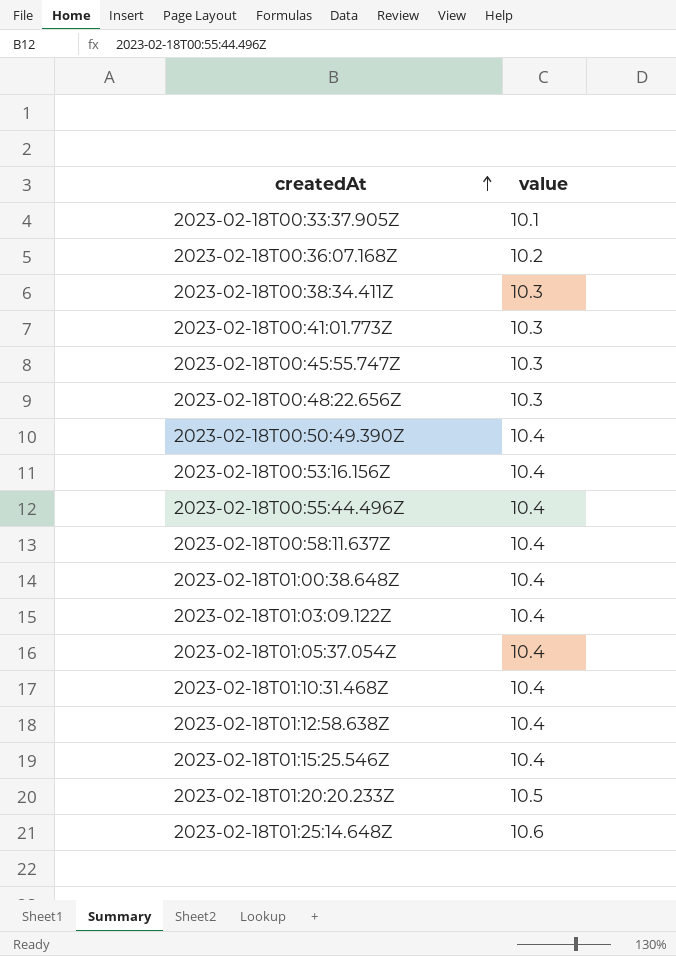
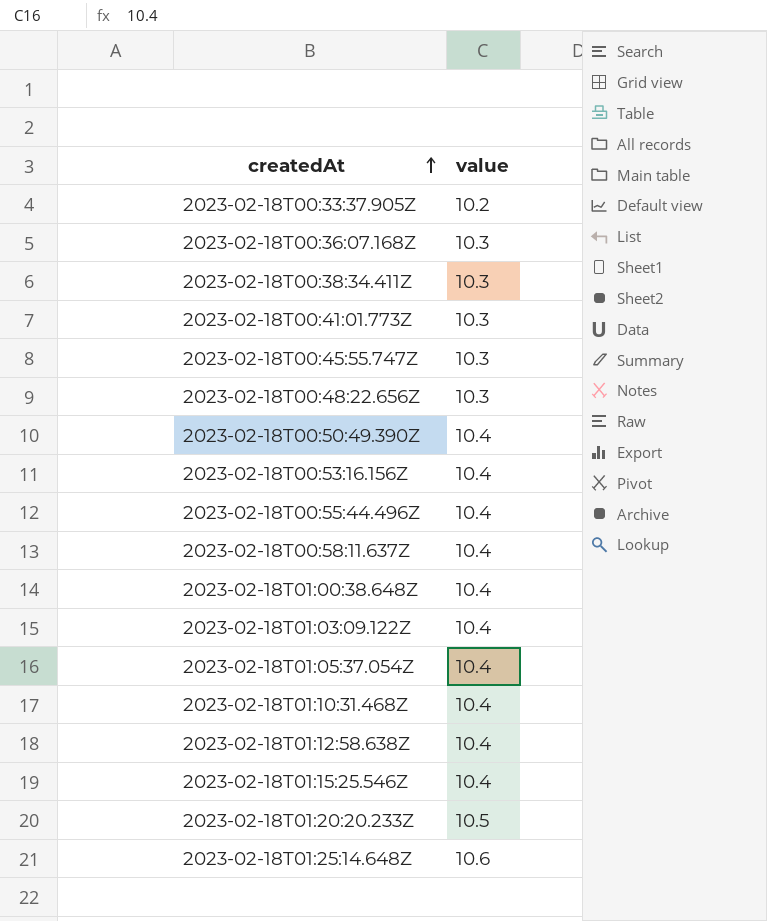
2023-02-18T00:33:37.905Z | value: 10.1 -> 10.2
2023-02-18T00:36:07.168Z | value: 10.2 -> 10.3

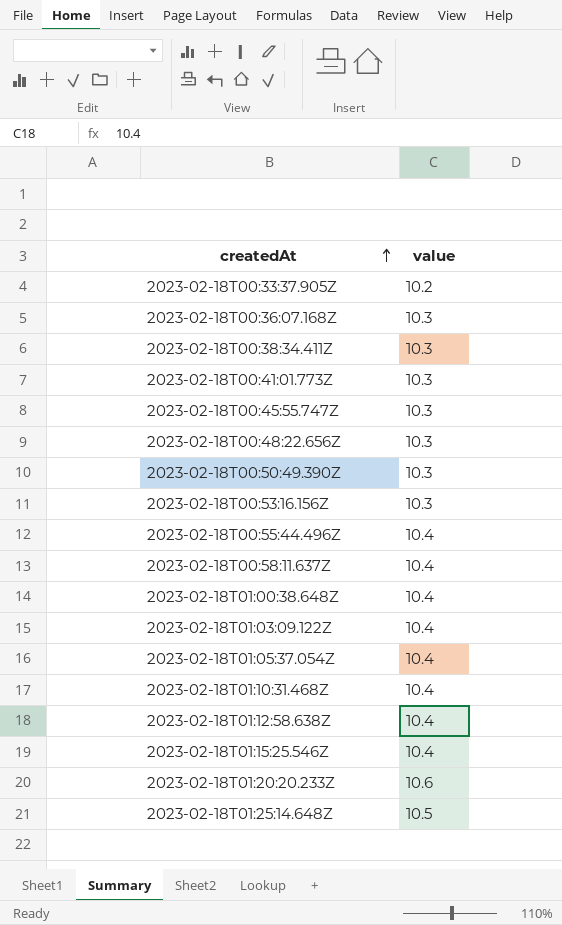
2023-02-18T00:50:49.390Z | value: 10.4 -> 10.3
2023-02-18T00:53:16.156Z | value: 10.4 -> 10.3
2023-02-18T01:20:20.233Z | value: 10.5 -> 10.6
2023-02-18T01:25:14.648Z | value: 10.6 -> 10.5

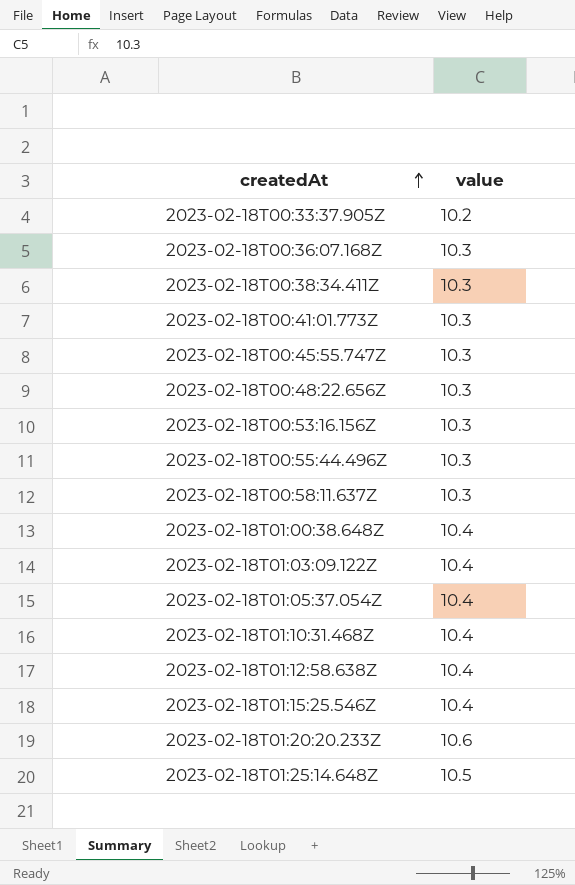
row 2023-02-18T00:50:49.390Z: 10.3 -> none
2023-02-18T00:55:44.496Z | value: 10.4 -> 10.3
2023-02-18T00:58:11.637Z | value: 10.4 -> 10.3

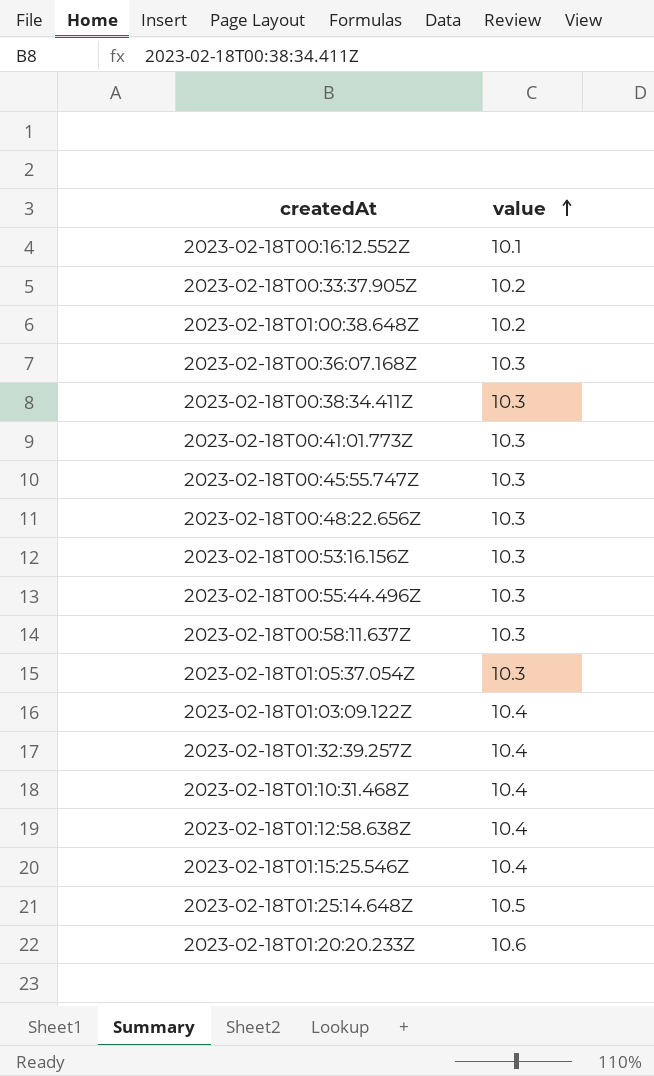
row order: createdAt ascending -> value ascending
row 2023-02-18T00:16:12.552Z: none -> 10.1
2023-02-18T01:00:38.648Z | value: 10.4 -> 10.2
2023-02-18T01:05:37.054Z | value: 10.4 -> 10.3
row 2023-02-18T01:32:39.257Z: none -> 10.4

